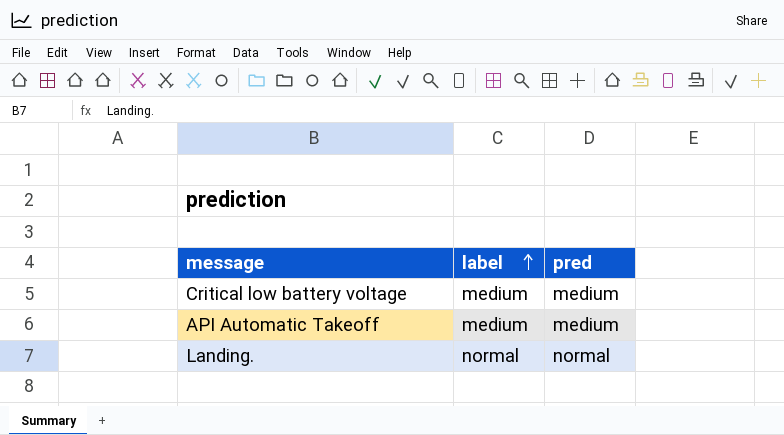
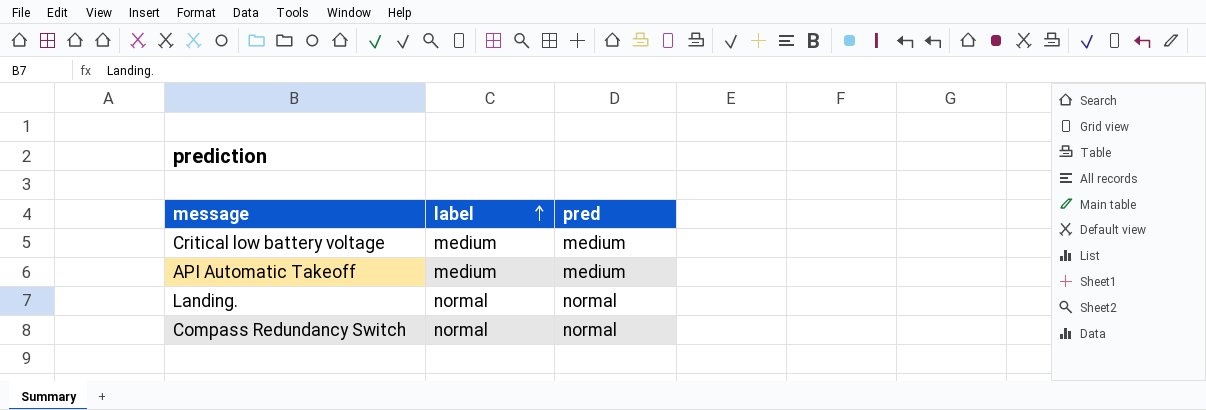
row Compass Redundancy Switch: none -> normal | normal

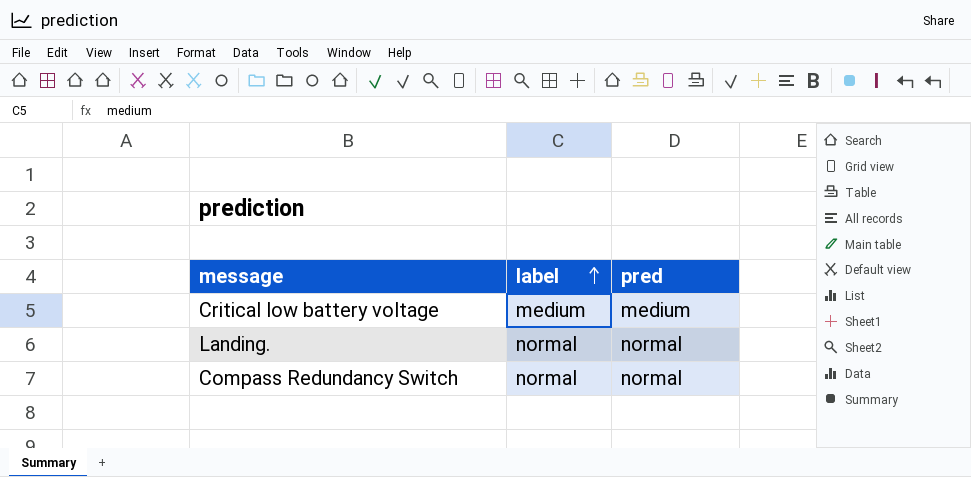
row API Automatic Takeoff: medium | medium -> none

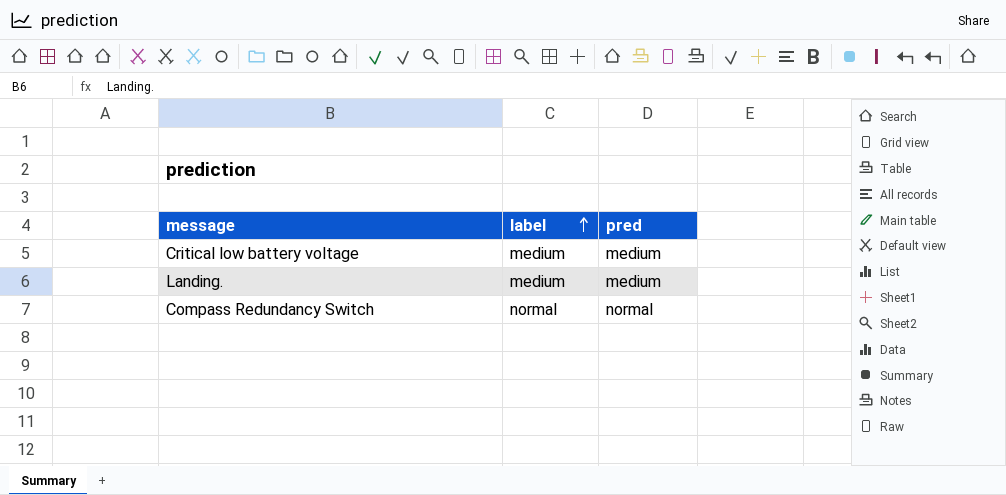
Landing. | label: normal -> medium
Landing. | pred: normal -> medium

